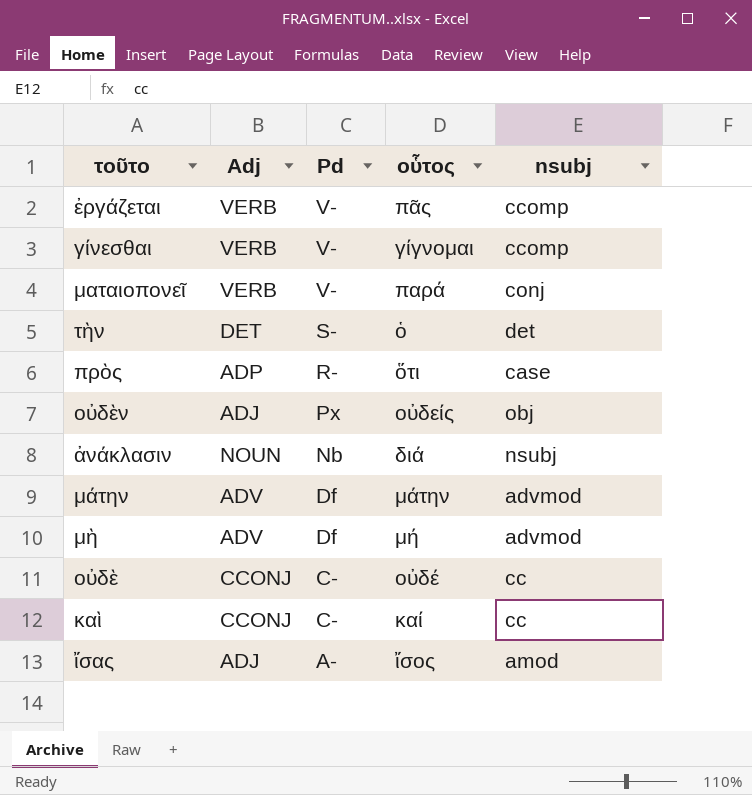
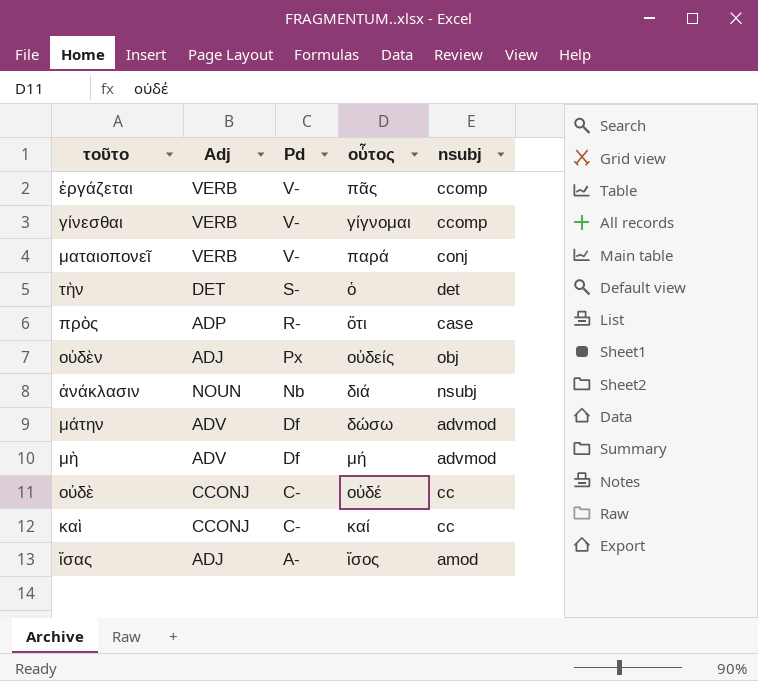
μάτην | οὗτος: μάτην -> δώσω

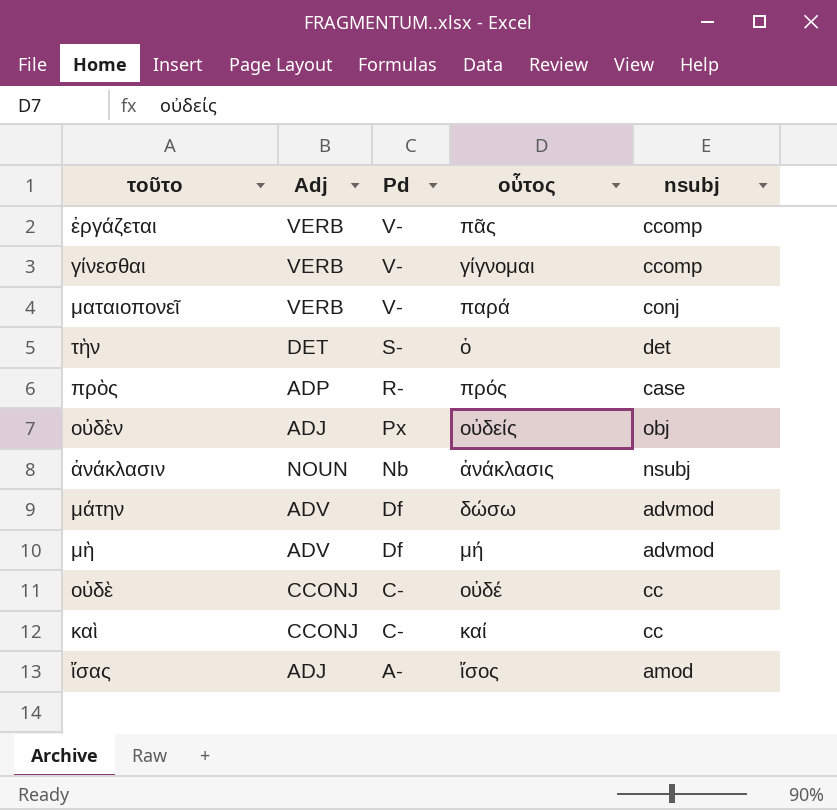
πρὸς | οὗτος: ὅτι -> πρός
ἀνάκλασιν | οὗτος: διά -> ἀνάκλασις

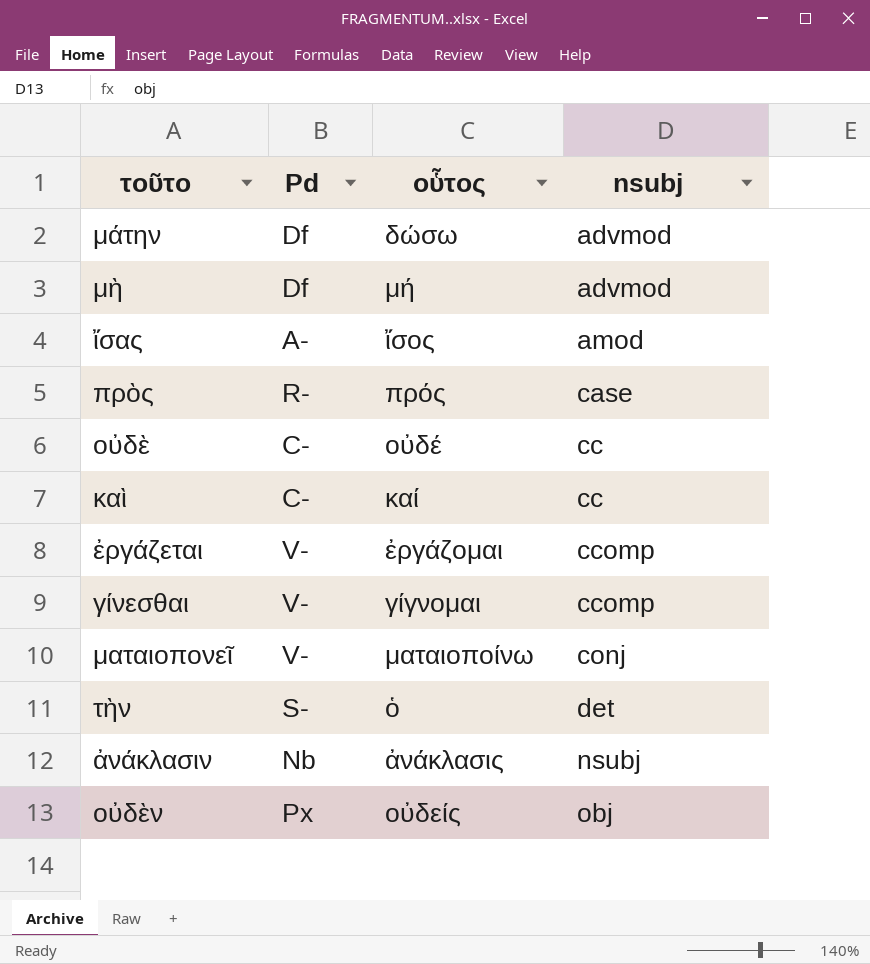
row order: Pd descending -> nsubj ascending
column Adj | position: 2 -> none
ἐργάζεται | οὗτος: πᾶς -> ἐργάζομαι
ματαιοπονεῖ | οὗτος: παρά -> ματαιοποίνω

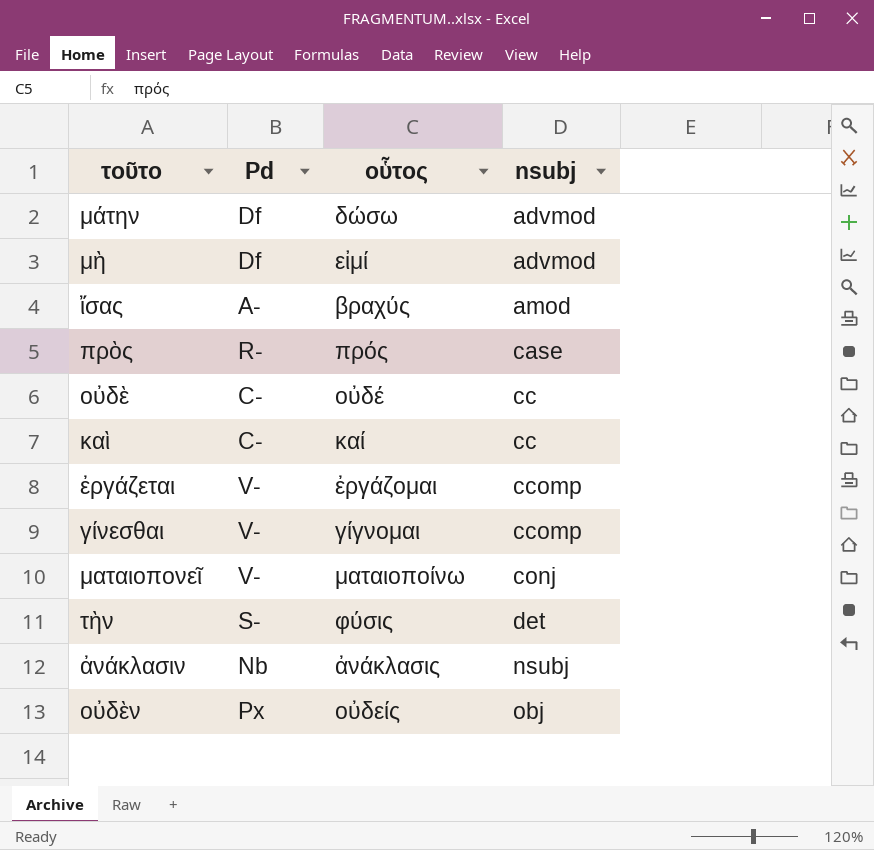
μὴ | οὗτος: μή -> εἰμί
ἴσας | οὗτος: ἴσος -> βραχύς
τὴν | οὗτος: ὁ -> φύσις

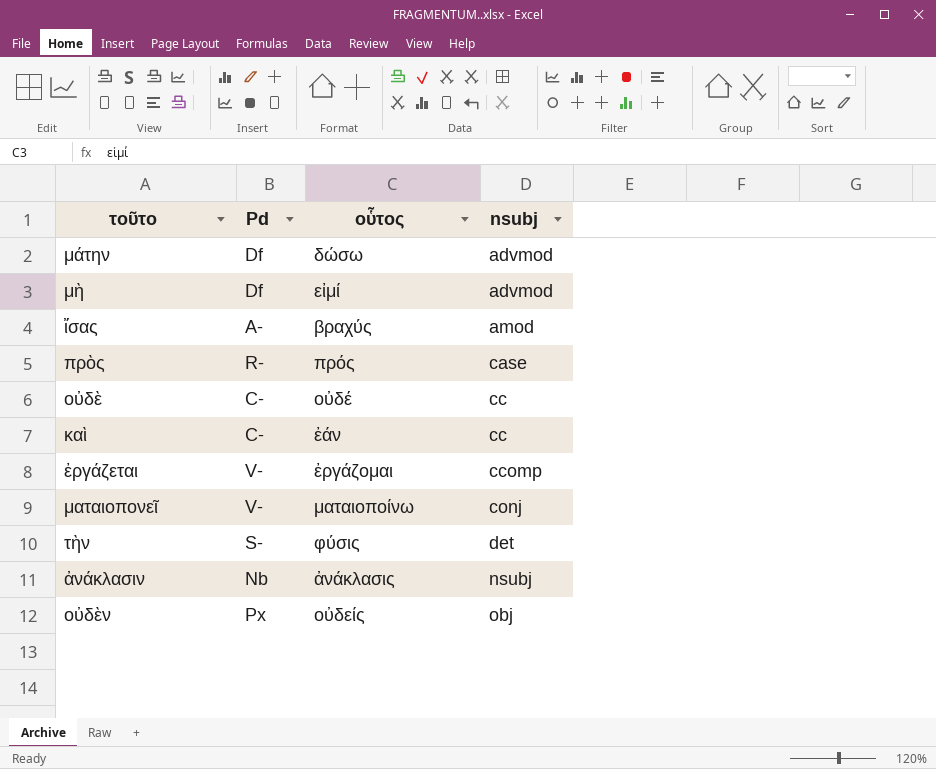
row γίνεσθαι: V- | γίγνομαι | ccomp -> none
καὶ | οὗτος: καί -> ἐάν

